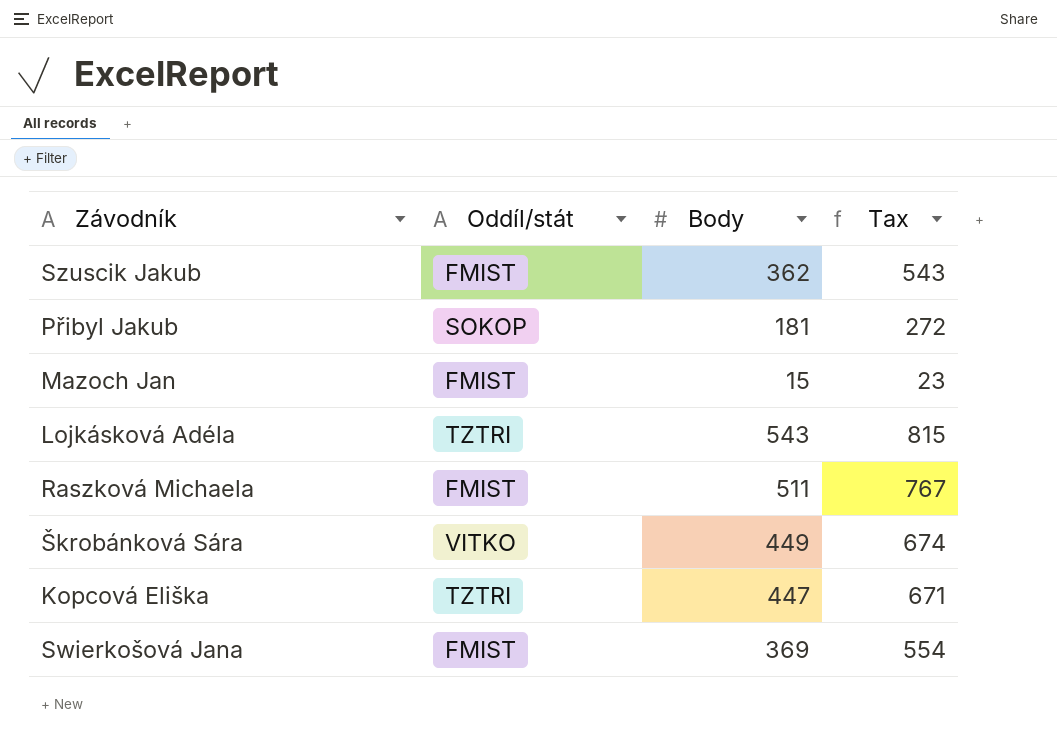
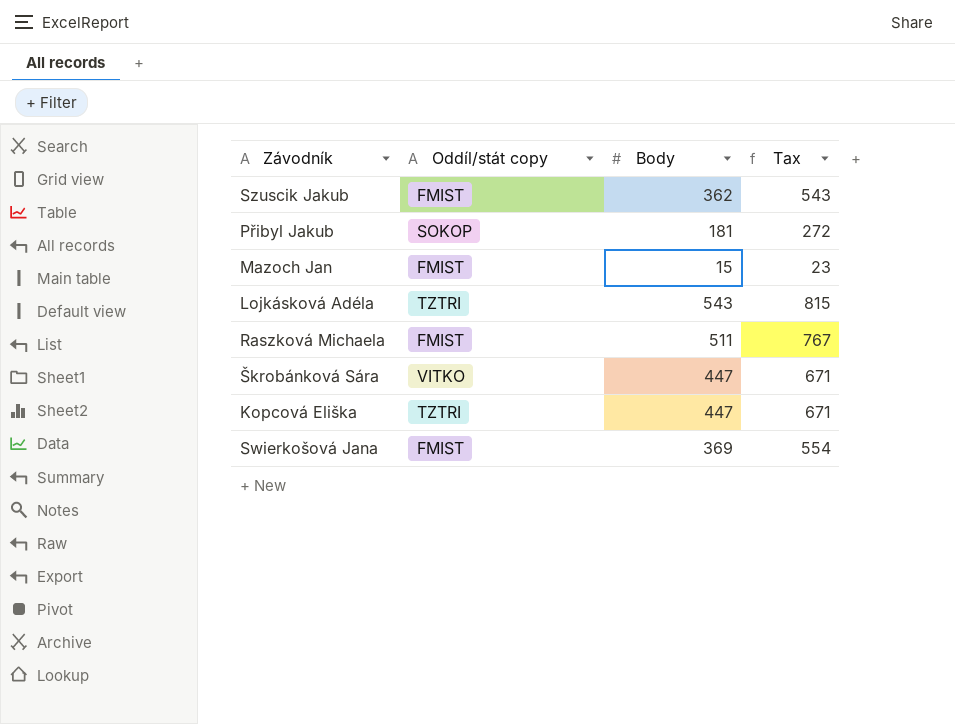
column name: Oddíl/stát -> Oddíl/stát copy
Škrobánková Sára | Body: 449 -> 447
Škrobánková Sára | Tax: 674 -> 671

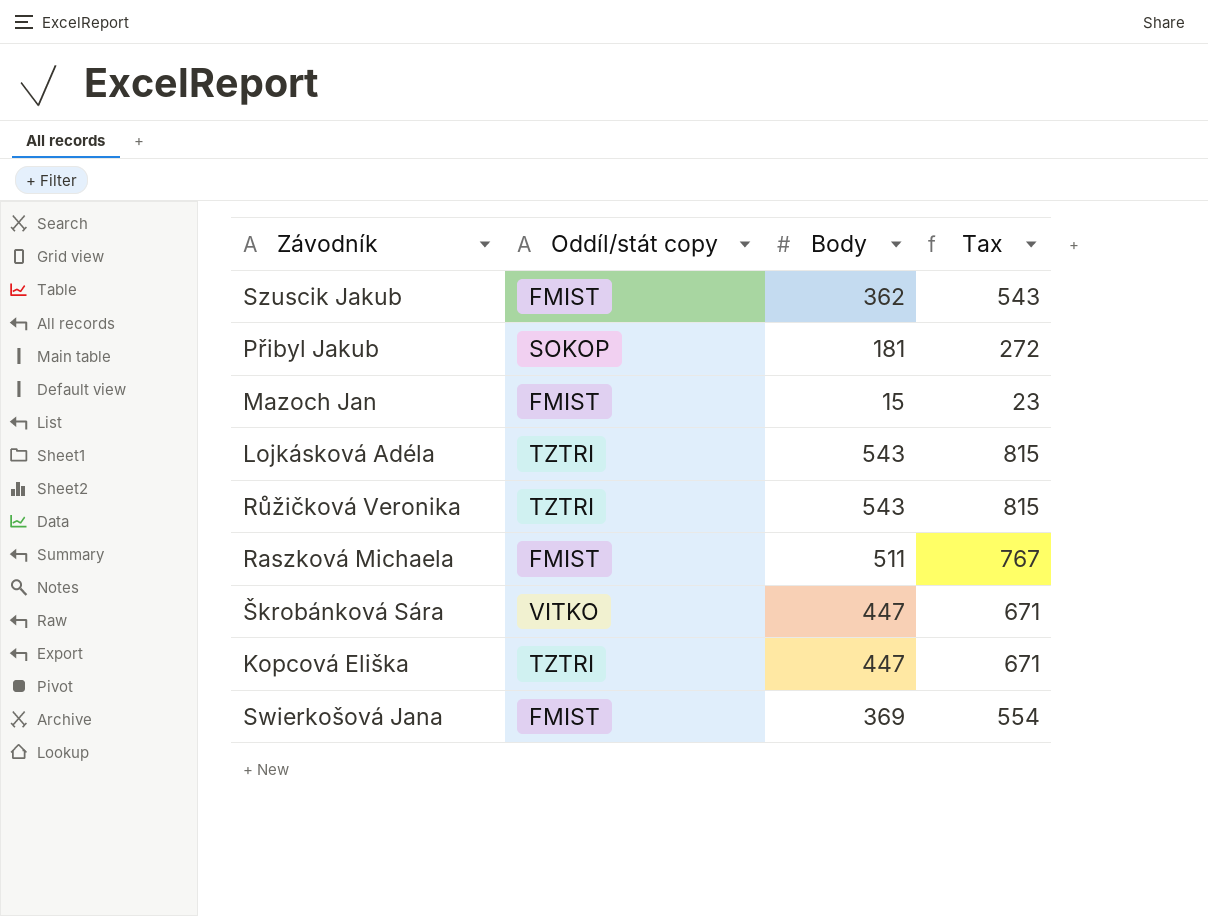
row Růžičková Veronika: none -> TZTRI | 543 | 815

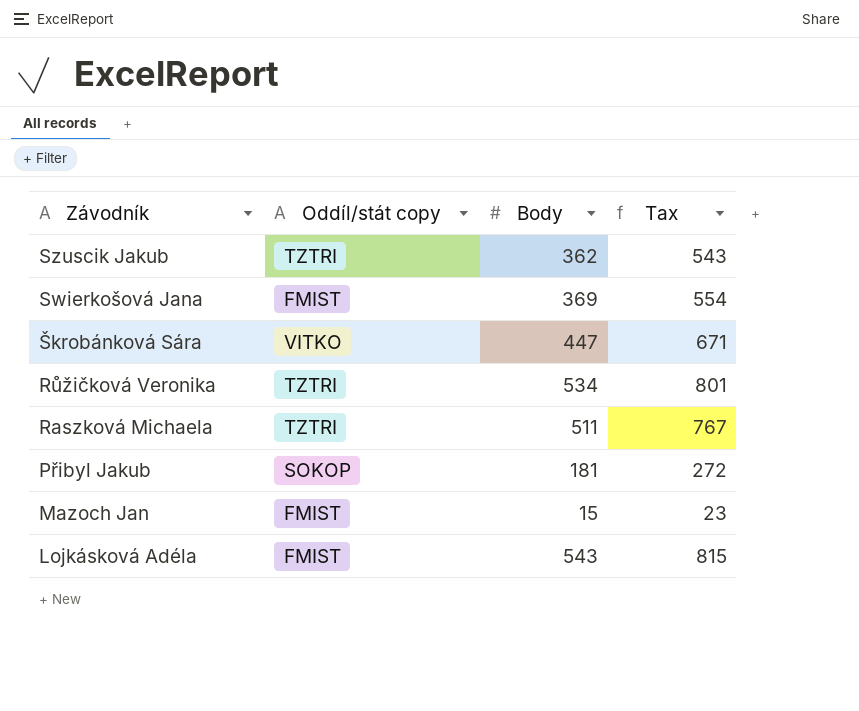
row order: none -> Závodník descending
row Kopcová Eliška: TZTRI | 447 | 671 -> none
Szuscik Jakub | Oddíl/stát copy: FMIST -> TZTRI
Růžičková Veronika | Body: 543 -> 534
Růžičková Veronika | Tax: 815 -> 801
Raszková Michaela | Oddíl/stát copy: FMIST -> TZTRI
Lojkásková Adéla | Oddíl/stát copy: TZTRI -> FMIST

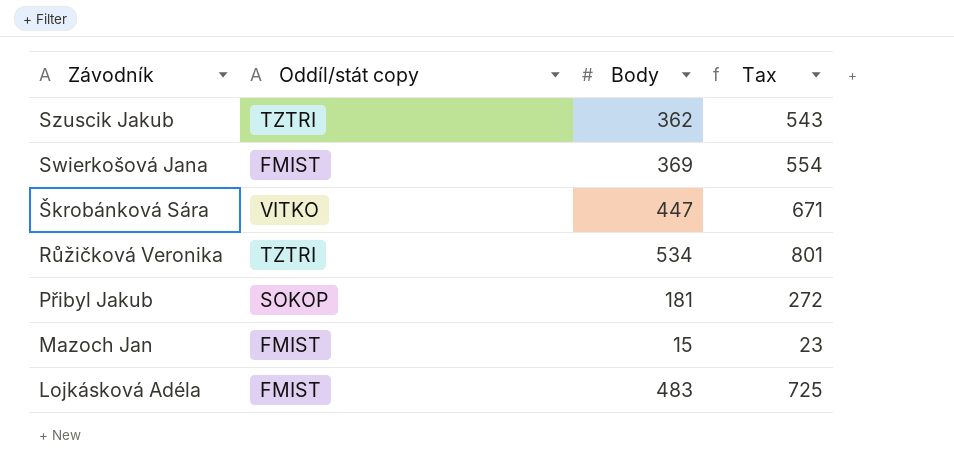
row Raszková Michaela: TZTRI | 511 | 767 -> none
Lojkásková Adéla | Body: 543 -> 483
Lojkásková Adéla | Tax: 815 -> 725

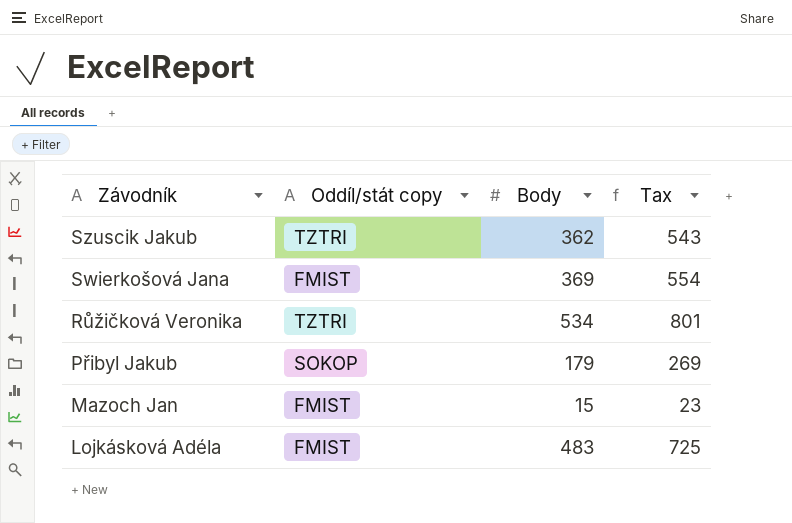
row Škrobánková Sára: VITKO | 447 | 671 -> none
Přibyl Jakub | Body: 181 -> 179
Přibyl Jakub | Tax: 272 -> 269

